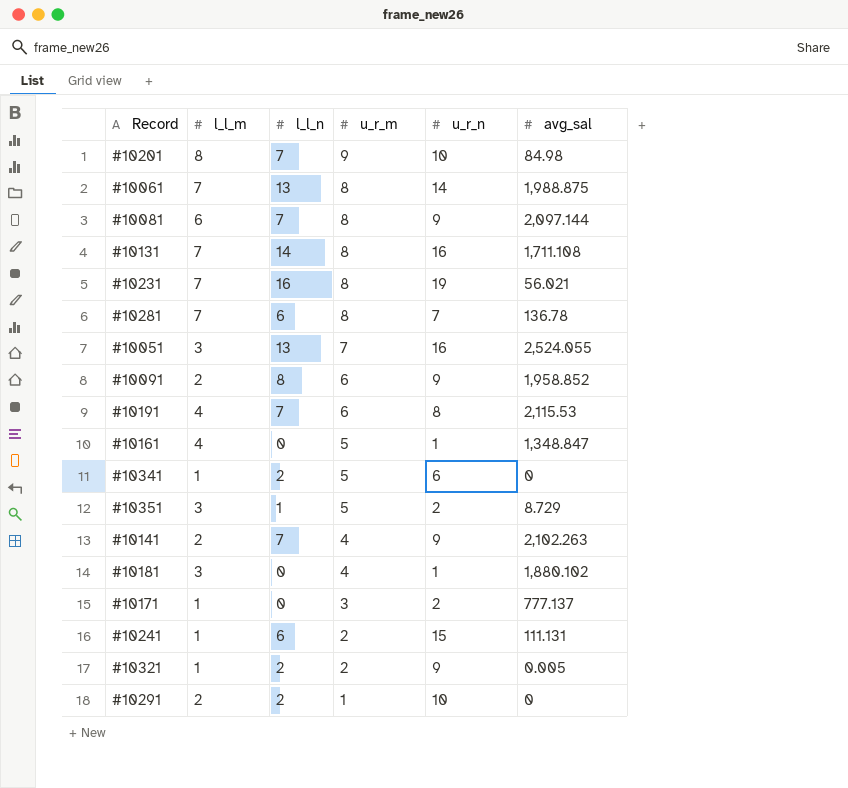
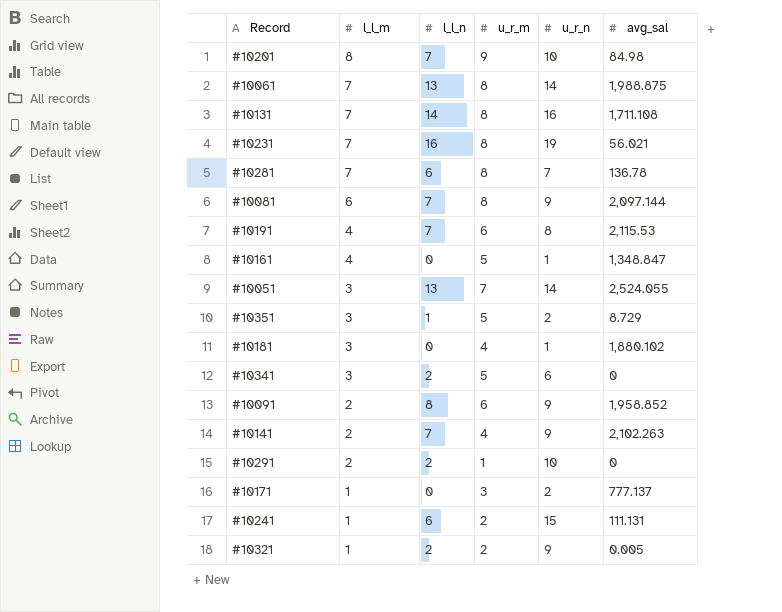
row order: u_r_m descending -> l_l_m descending
#10051 | u_r_n: 16 -> 14
#10341 | l_l_m: 1 -> 3

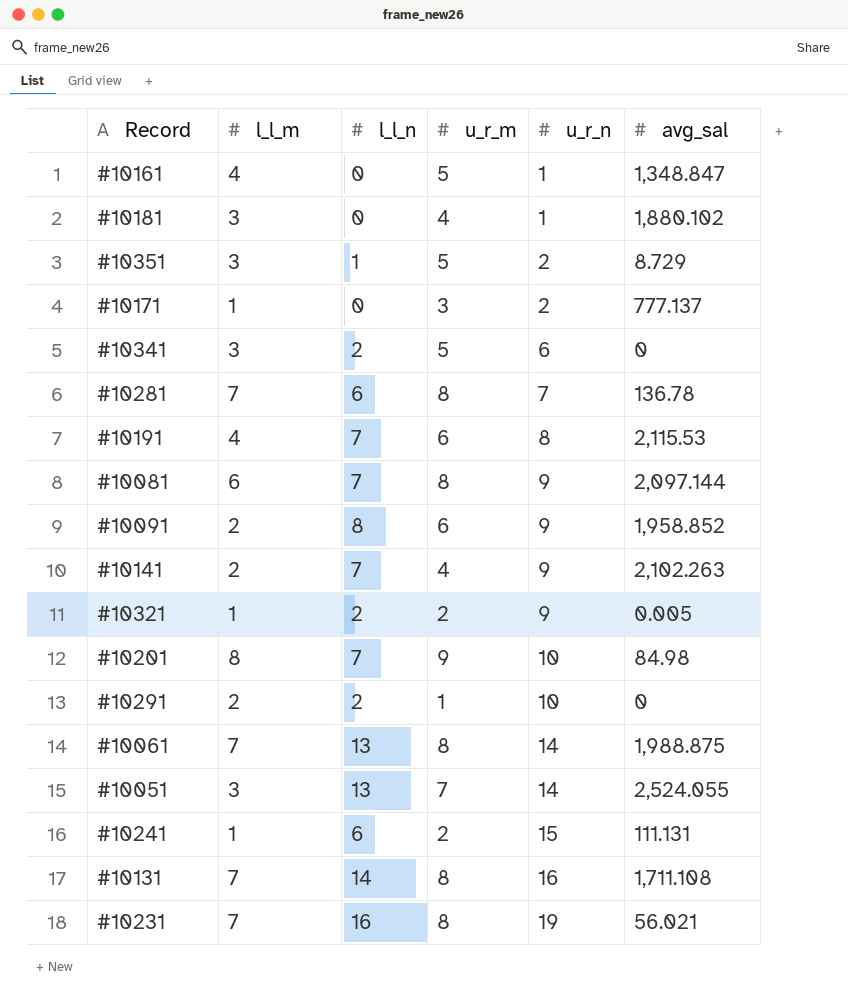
row order: l_l_m descending -> u_r_n ascending

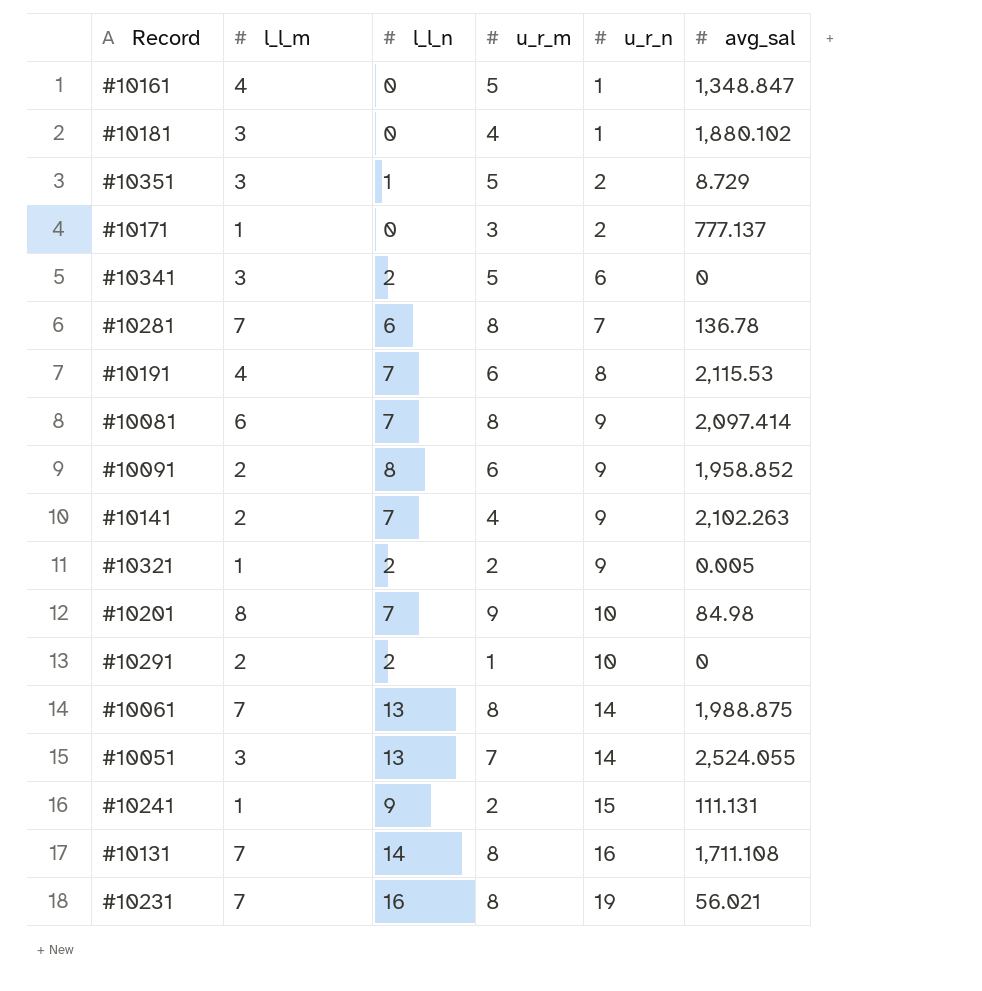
#10081 | avg_sal: 2,097.144 -> 2,097.414
#10241 | l_l_n: 6 -> 9

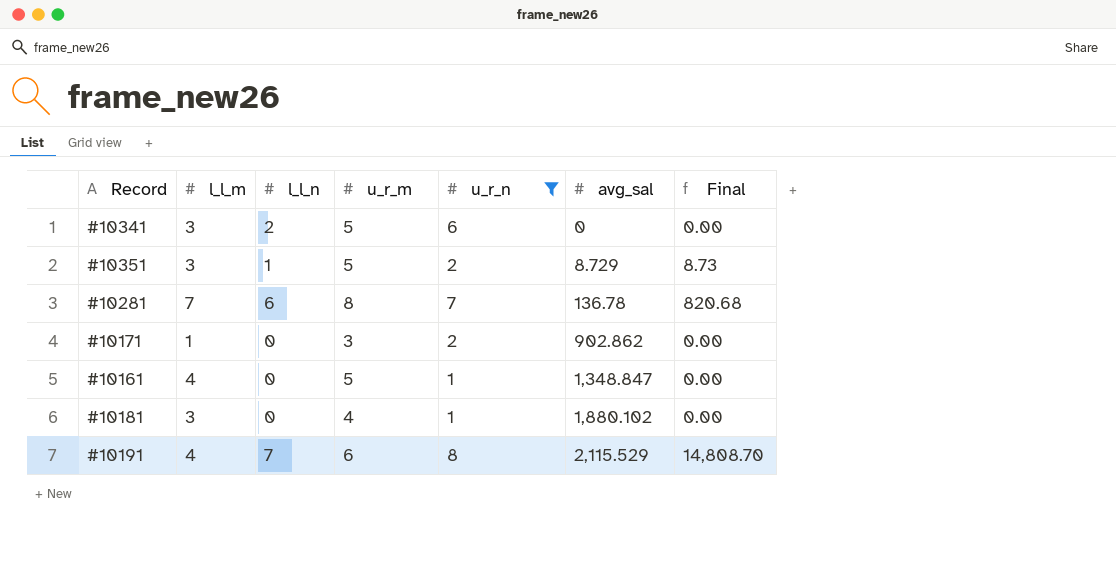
filter: none -> u_r_n <= 8
row order: u_r_n ascending -> avg_sal ascending
column Final | formula: none -> [l_l_n] * [avg_sal]
#10171 | avg_sal: 777.137 -> 902.862
#10191 | avg_sal: 2,115.53 -> 2,115.529

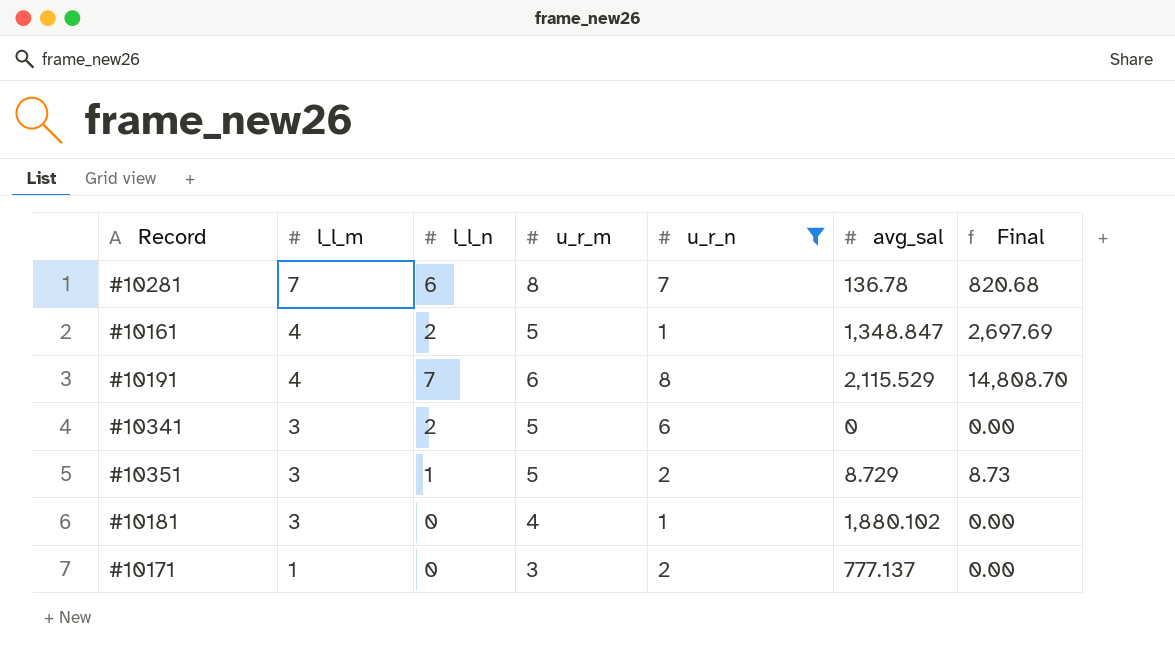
row order: avg_sal ascending -> l_l_m descending
#10161 | l_l_n: 0 -> 2
#10161 | Final: 0.00 -> 2,697.69
#10171 | avg_sal: 902.862 -> 777.137

